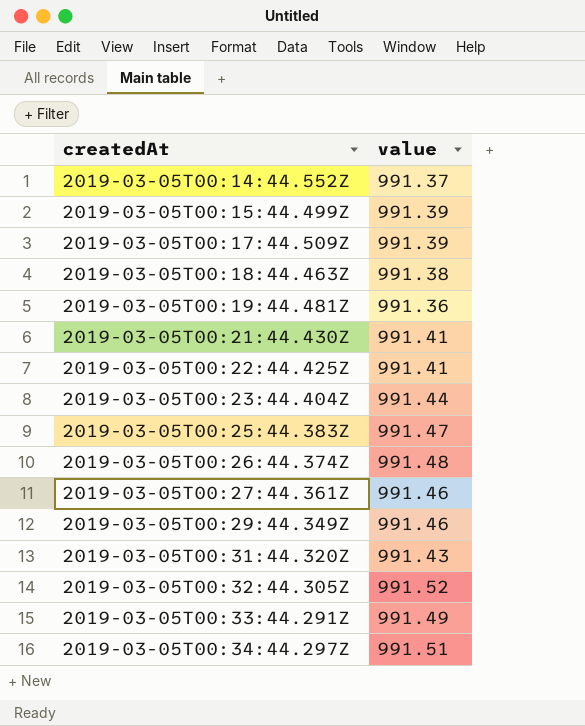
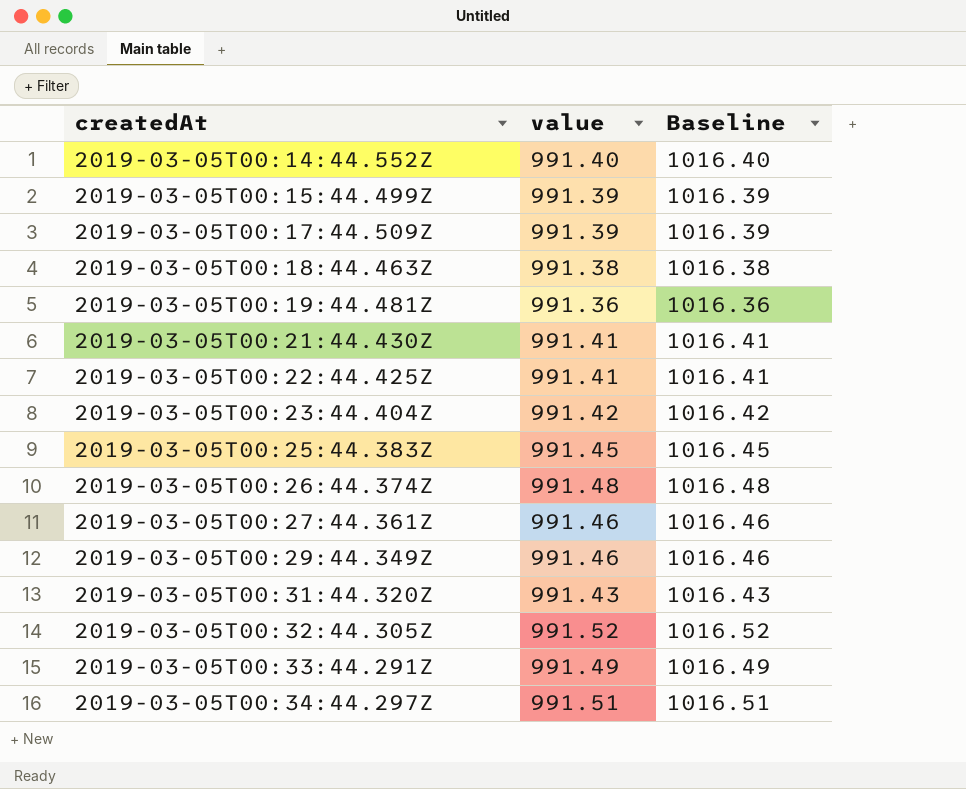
column Baseline | formula: none -> [value] + 25
2019-03-05T00:14:44.552Z | value: 991.37 -> 991.40
2019-03-05T00:23:44.404Z | value: 991.44 -> 991.42
2019-03-05T00:25:44.383Z | value: 991.47 -> 991.45

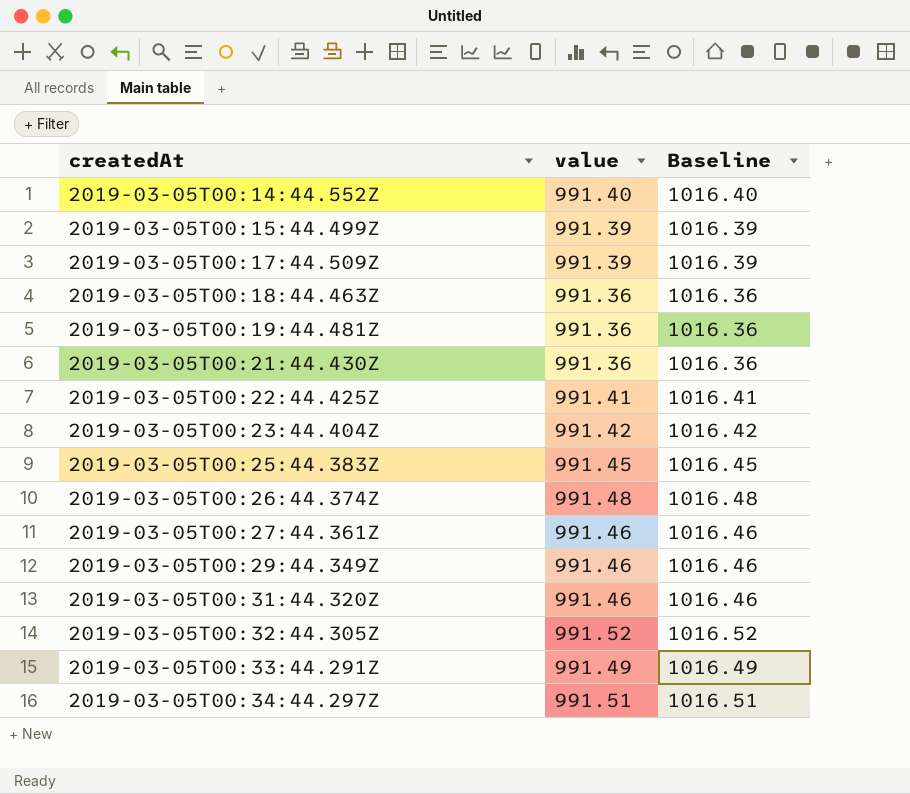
2019-03-05T00:18:44.463Z | value: 991.38 -> 991.36
2019-03-05T00:18:44.463Z | Baseline: 1016.38 -> 1016.36
2019-03-05T00:21:44.430Z | value: 991.41 -> 991.36
2019-03-05T00:21:44.430Z | Baseline: 1016.41 -> 1016.36
2019-03-05T00:31:44.320Z | value: 991.43 -> 991.46
2019-03-05T00:31:44.320Z | Baseline: 1016.43 -> 1016.46

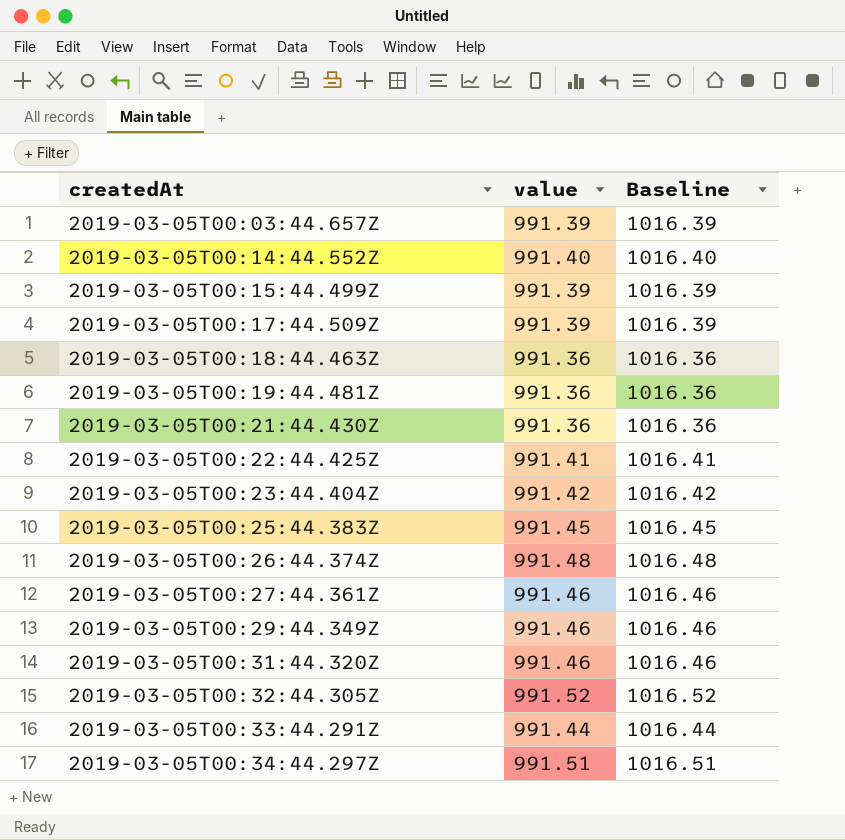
row 2019-03-05T00:03:44.657Z: none -> 991.39 | 1016.39
2019-03-05T00:33:44.291Z | value: 991.49 -> 991.44
2019-03-05T00:33:44.291Z | Baseline: 1016.49 -> 1016.44

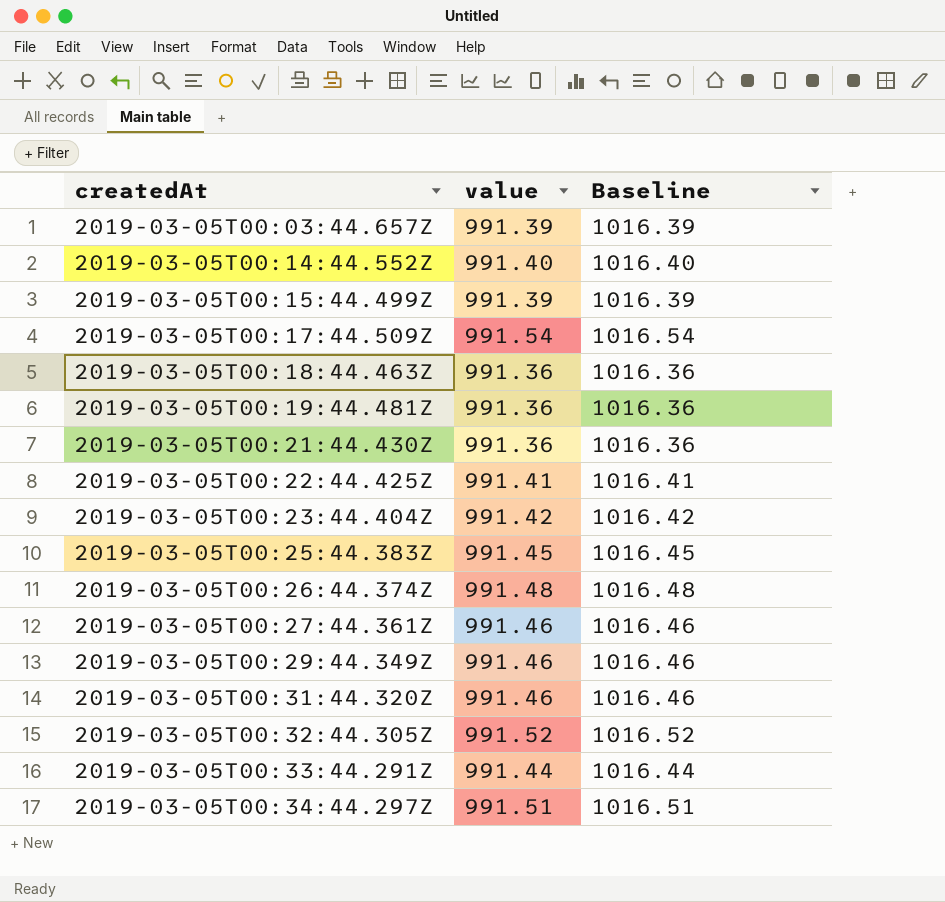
2019-03-05T00:17:44.509Z | value: 991.39 -> 991.54
2019-03-05T00:17:44.509Z | Baseline: 1016.39 -> 1016.54

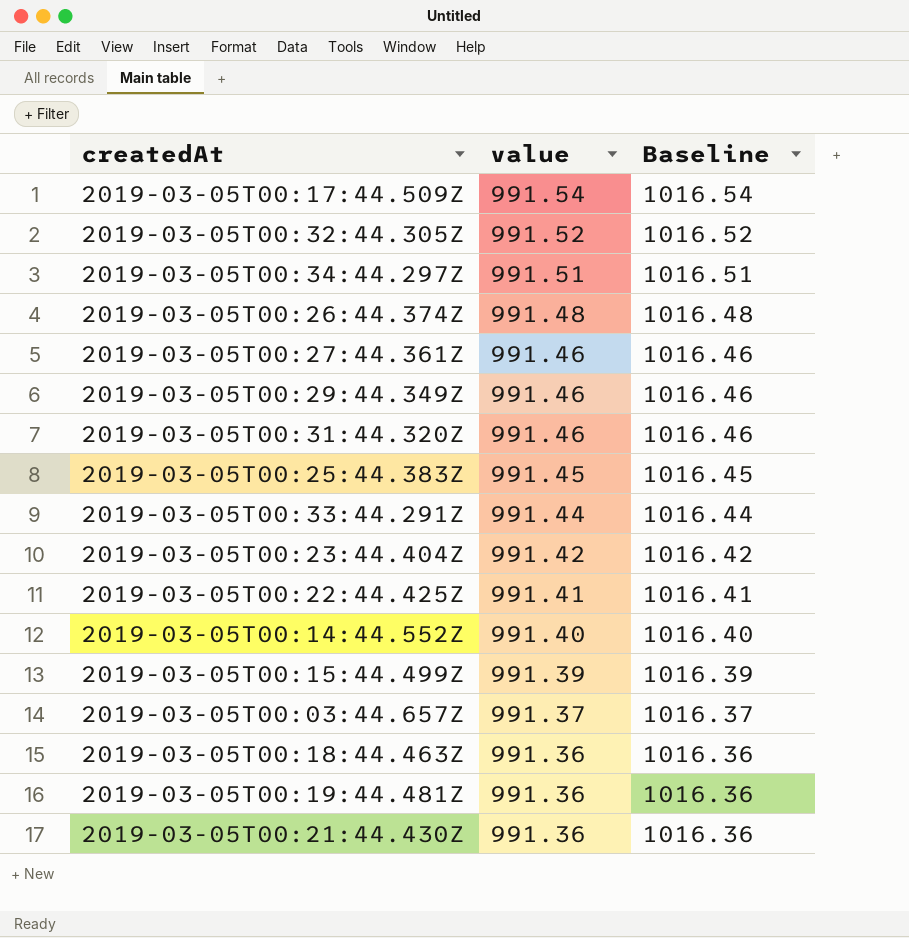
row order: createdAt ascending -> value descending
2019-03-05T00:03:44.657Z | value: 991.39 -> 991.37
2019-03-05T00:03:44.657Z | Baseline: 1016.39 -> 1016.37

